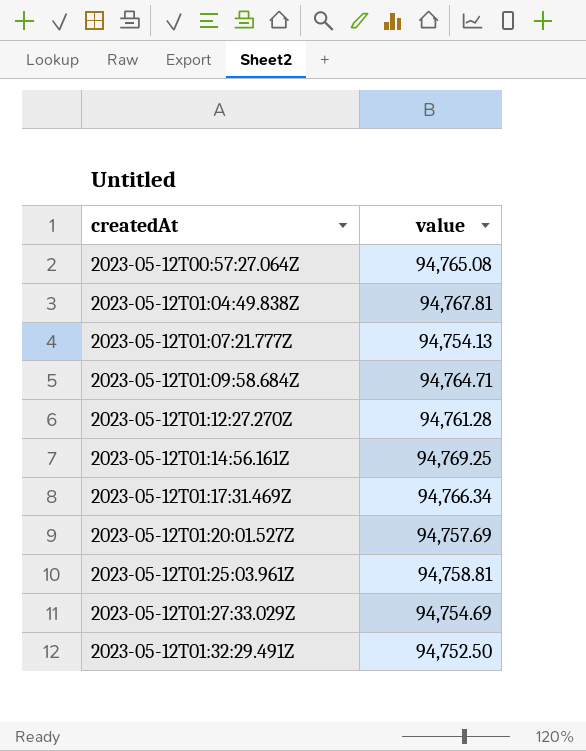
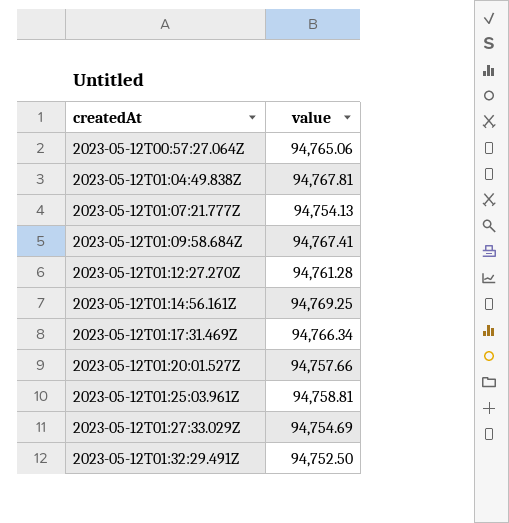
2023-05-12T00:57:27.064Z | value: 94,765.08 -> 94,765.06
2023-05-12T01:09:58.684Z | value: 94,764.71 -> 94,767.41
2023-05-12T01:20:01.527Z | value: 94,757.69 -> 94,757.66

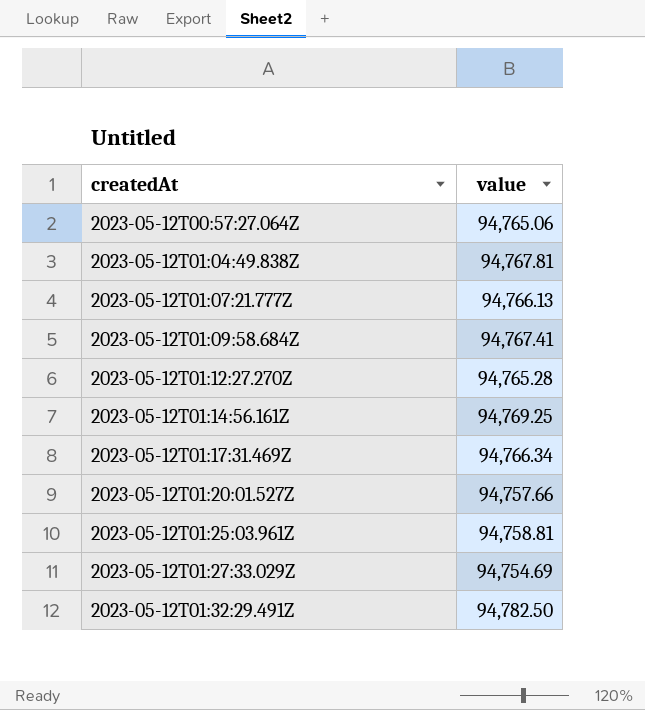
2023-05-12T01:07:21.777Z | value: 94,754.13 -> 94,766.13
2023-05-12T01:12:27.270Z | value: 94,761.28 -> 94,765.28
2023-05-12T01:32:29.491Z | value: 94,752.50 -> 94,782.50

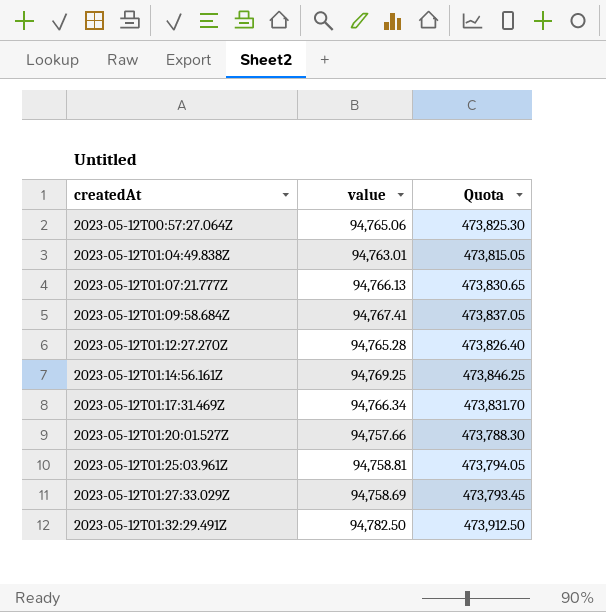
column Quota | formula: none -> [value] * 5
2023-05-12T01:04:49.838Z | value: 94,767.81 -> 94,763.01
2023-05-12T01:27:33.029Z | value: 94,754.69 -> 94,758.69

